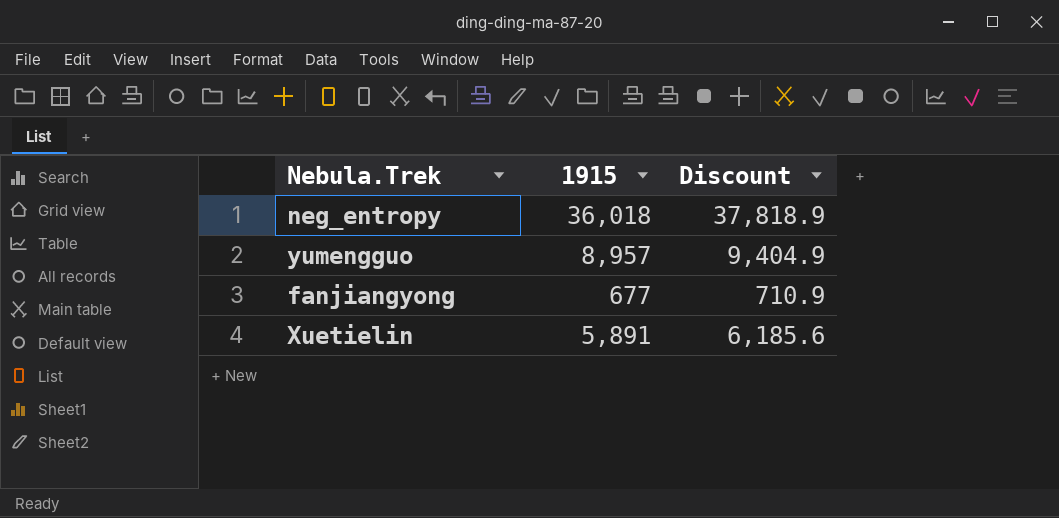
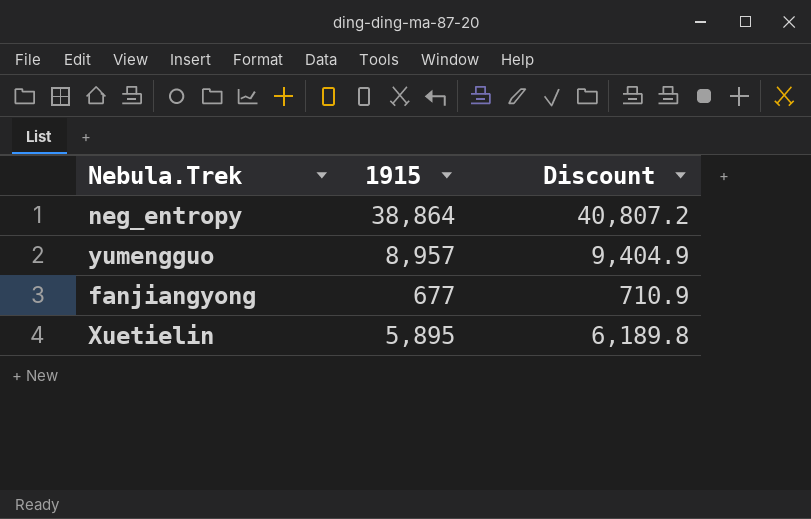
neg_entropy | 1915: 36,018 -> 38,864
neg_entropy | Discount: 37,818.9 -> 40,807.2
Xuetielin | 1915: 5,891 -> 5,895
Xuetielin | Discount: 6,185.6 -> 6,189.8

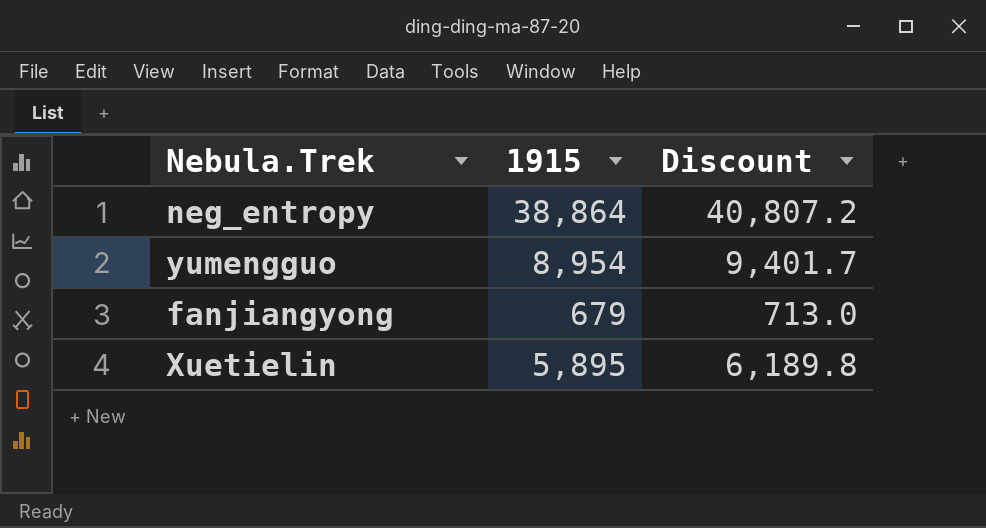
yumengguo | 1915: 8,957 -> 8,954
yumengguo | Discount: 9,404.9 -> 9,401.7
fanjiangyong | 1915: 677 -> 679
fanjiangyong | Discount: 710.9 -> 713.0

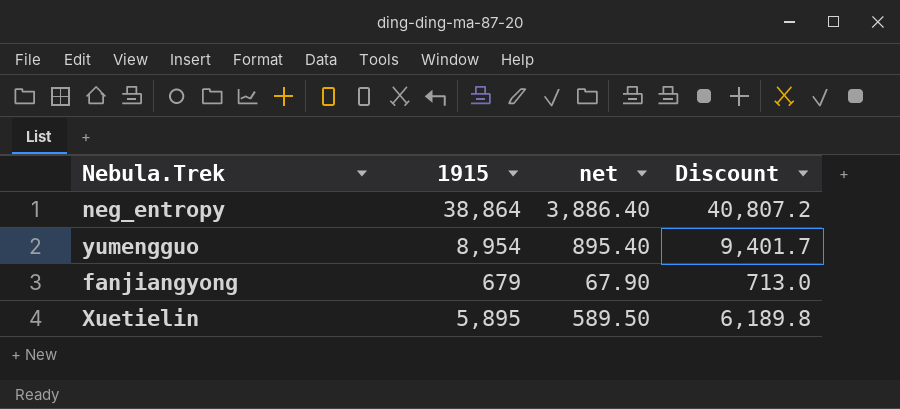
column net | formula: none -> [1915] * 0.1

